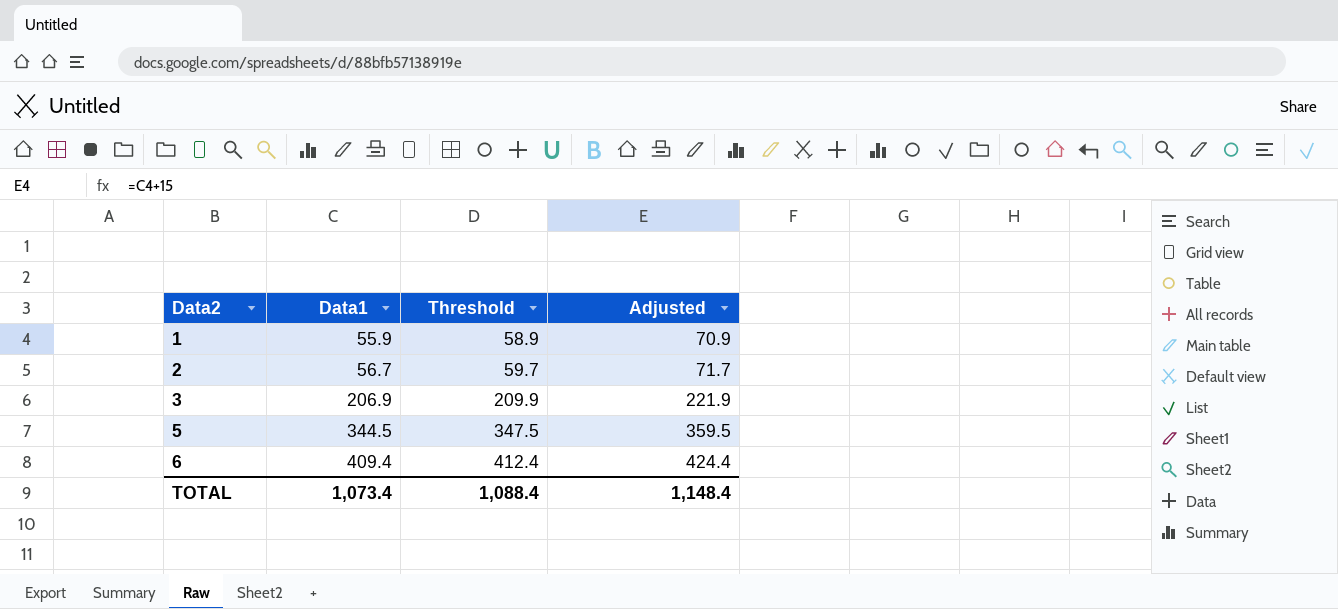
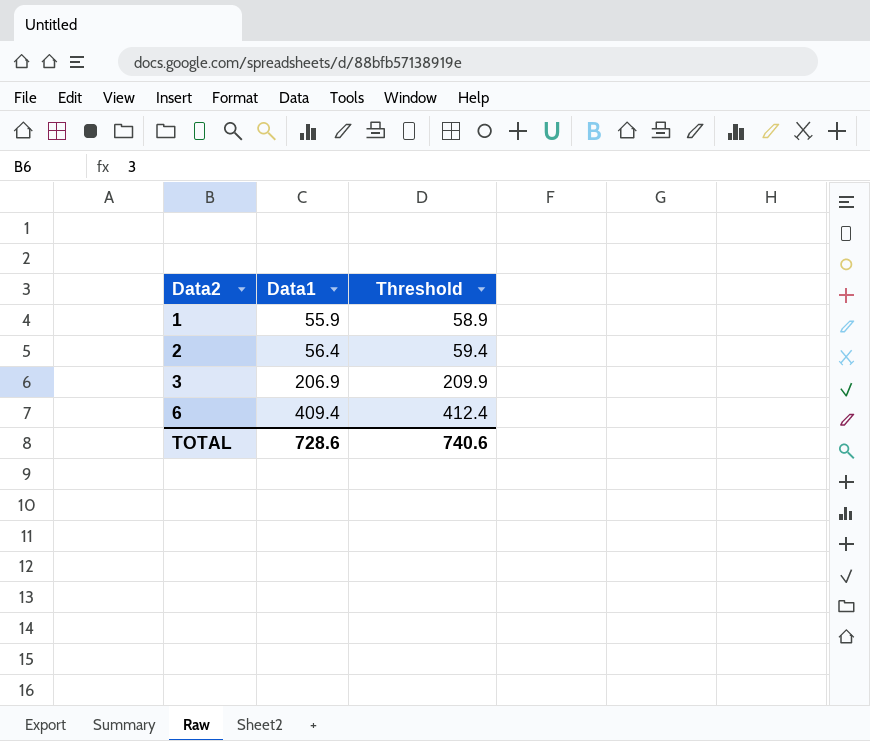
column Adjusted | formula: [Data1] + 15 -> none
row 5: 344.5 | 347.5 | 359.5 -> none
2 | Data1: 56.7 -> 56.4
2 | Threshold: 59.7 -> 59.4
TOTAL | Data1: 1,073.4 -> 728.6
TOTAL | Threshold: 1,088.4 -> 740.6

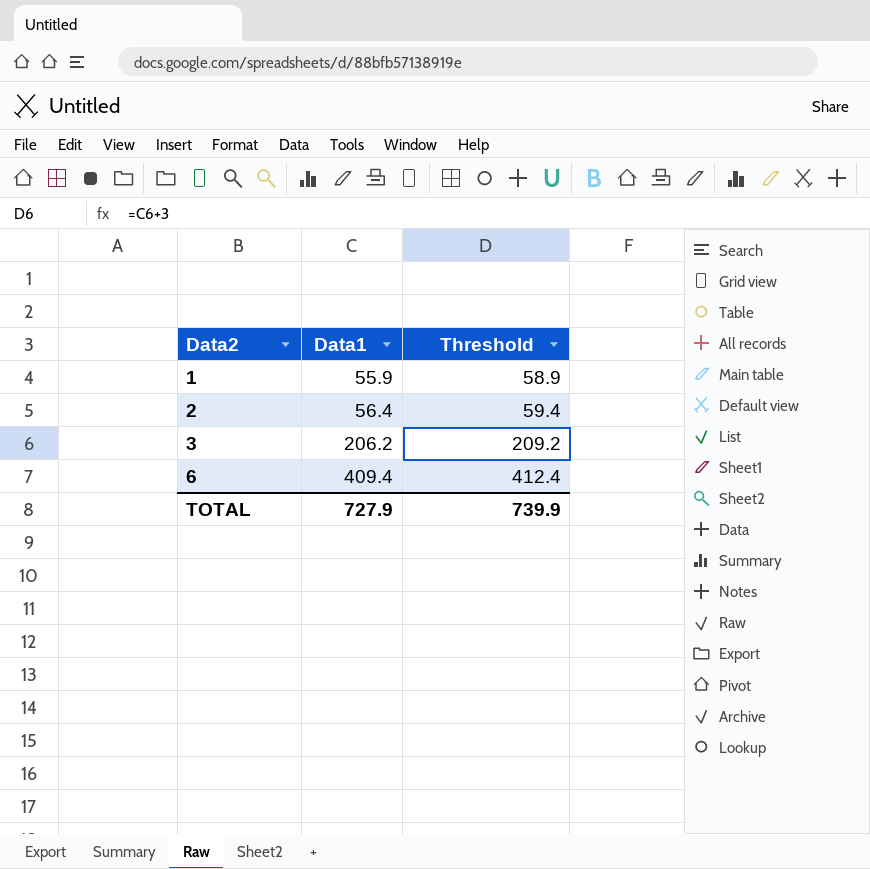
3 | Data1: 206.9 -> 206.2
3 | Threshold: 209.9 -> 209.2
TOTAL | Data1: 728.6 -> 727.9
TOTAL | Threshold: 740.6 -> 739.9

